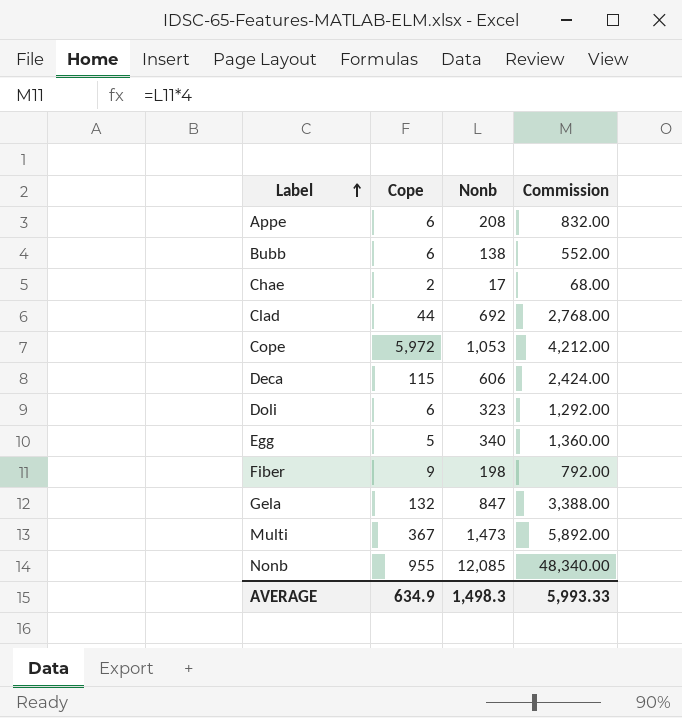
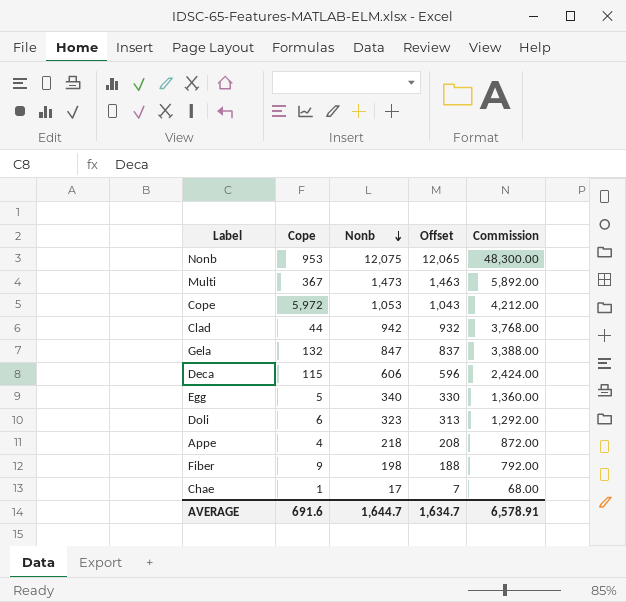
row order: Label ascending -> Nonb descending
column Offset | formula: none -> [Nonb] - 10
row Bubb: 6 | 138 | 552.00 -> none
Nonb | Cope: 955 -> 953
Nonb | Nonb: 12,085 -> 12,075
Nonb | Commission: 48,340.00 -> 48,300.00
Clad | Nonb: 692 -> 942
Clad | Commission: 2,768.00 -> 3,768.00
Appe | Cope: 6 -> 4
Appe | Nonb: 208 -> 218
Appe | Commission: 832.00 -> 872.00
Chae | Cope: 2 -> 1
AVERAGE | Cope: 634.9 -> 691.6
AVERAGE | Nonb: 1,498.3 -> 1,644.7
AVERAGE | Commission: 5,993.33 -> 6,578.91

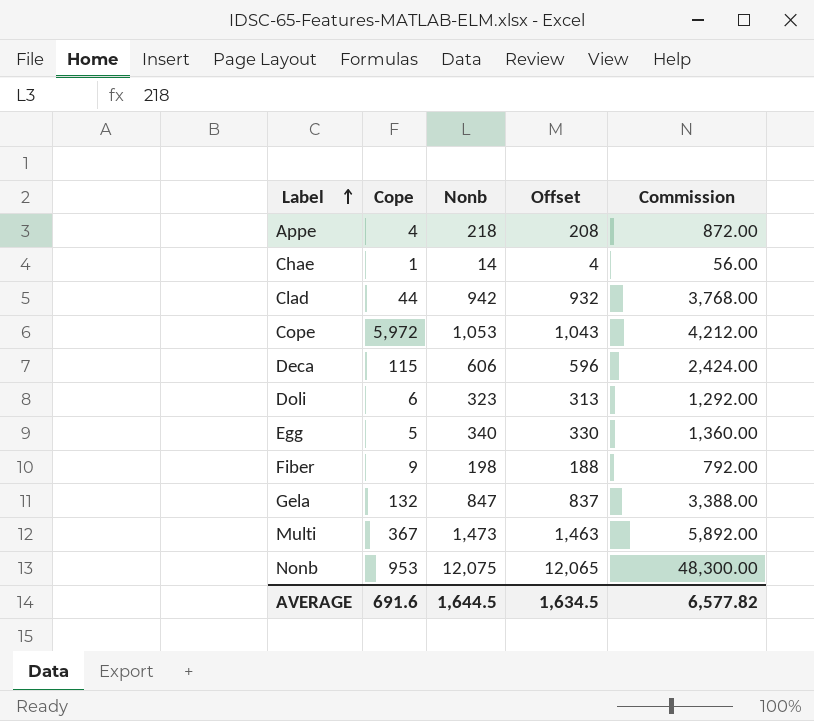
row order: Nonb descending -> Label ascending
Chae | Nonb: 17 -> 14
Chae | Offset: 7 -> 4
Chae | Commission: 68.00 -> 56.00
AVERAGE | Nonb: 1,644.7 -> 1,644.5
AVERAGE | Offset: 1,634.7 -> 1,634.5
AVERAGE | Commission: 6,578.91 -> 6,577.82

